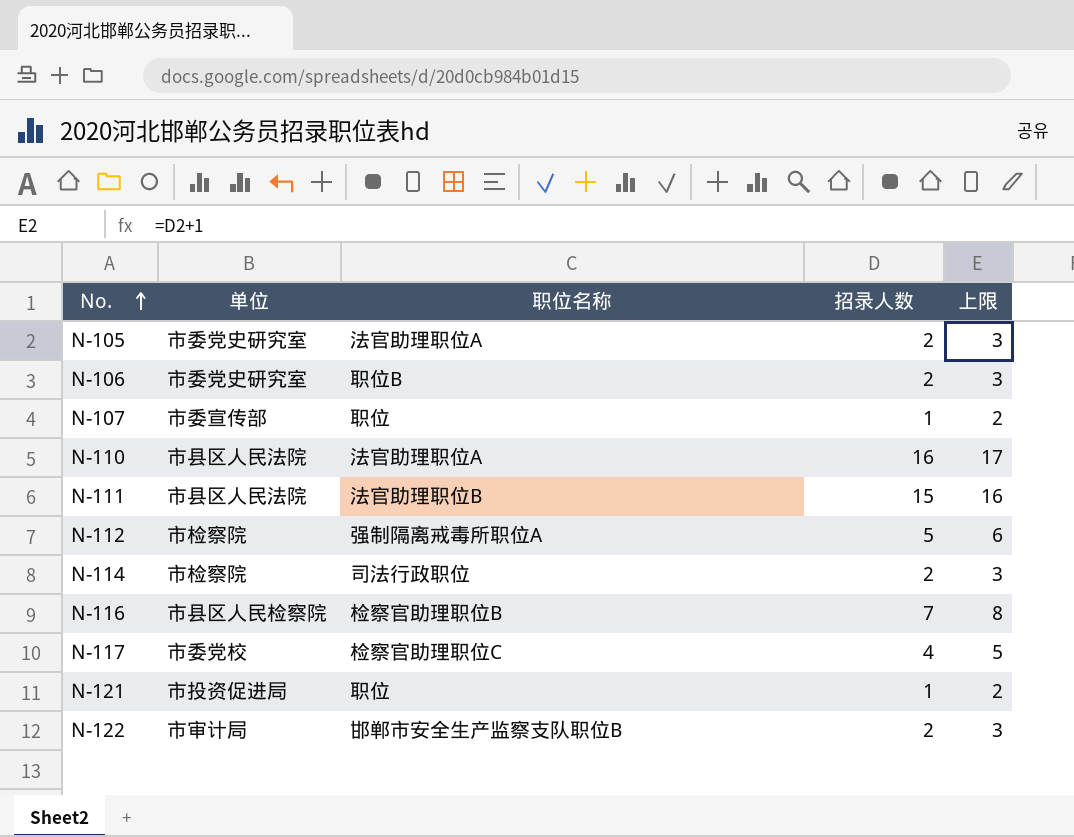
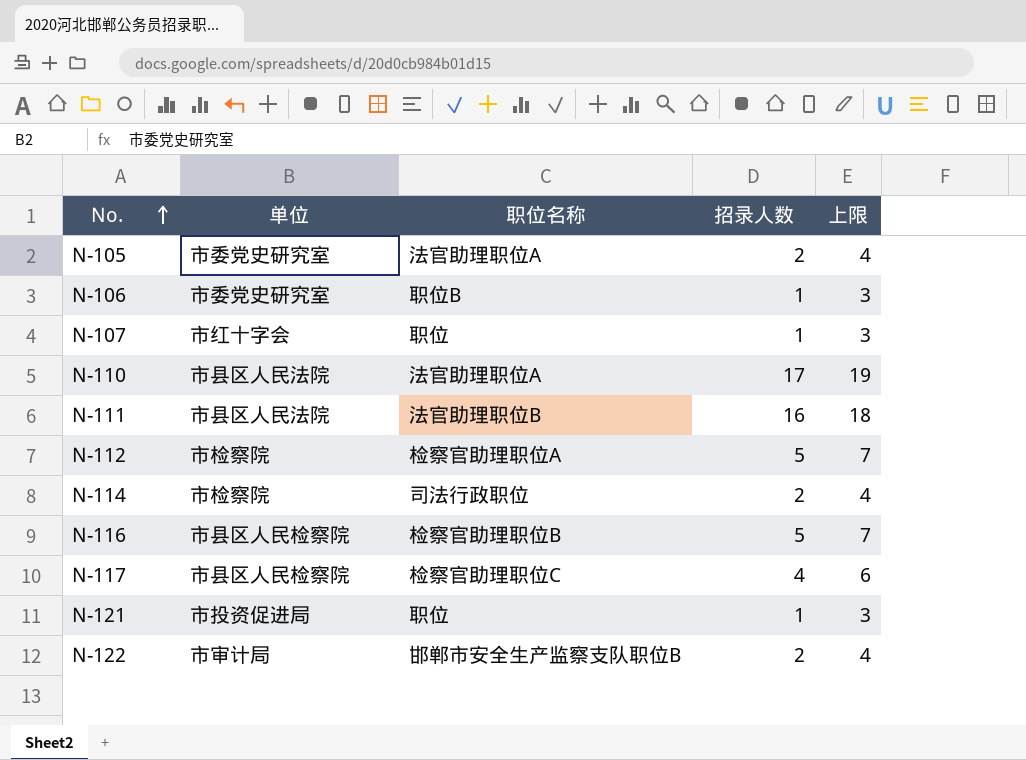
column 上限 | formula: [招录人数] + 1 -> [招录人数] + 2
N-106 | 招录人数: 2 -> 1
N-107 | 单位: 市委宣传部 -> 市红十字会
N-110 | 招录人数: 16 -> 17
N-111 | 招录人数: 15 -> 16
N-112 | 职位名称: 强制隔离戒毒所职位A -> 检察官助理职位A
N-116 | 招录人数: 7 -> 5
N-117 | 单位: 市委党校 -> 市县区人民检察院

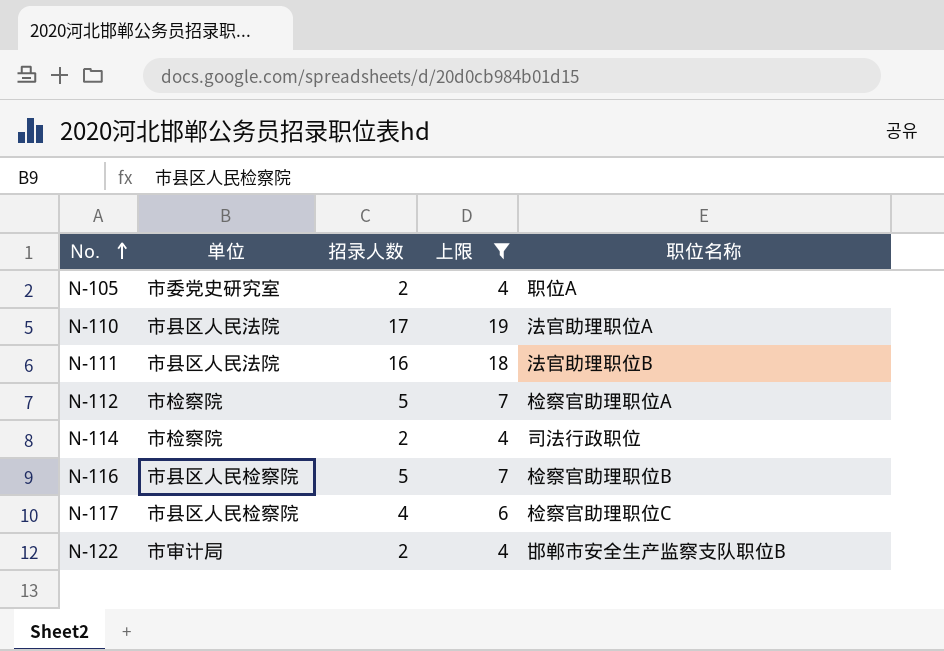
filter: none -> 上限 != 3
column 职位名称 | position: 3 -> 5
N-105 | 职位名称: 法官助理职位A -> 职位A

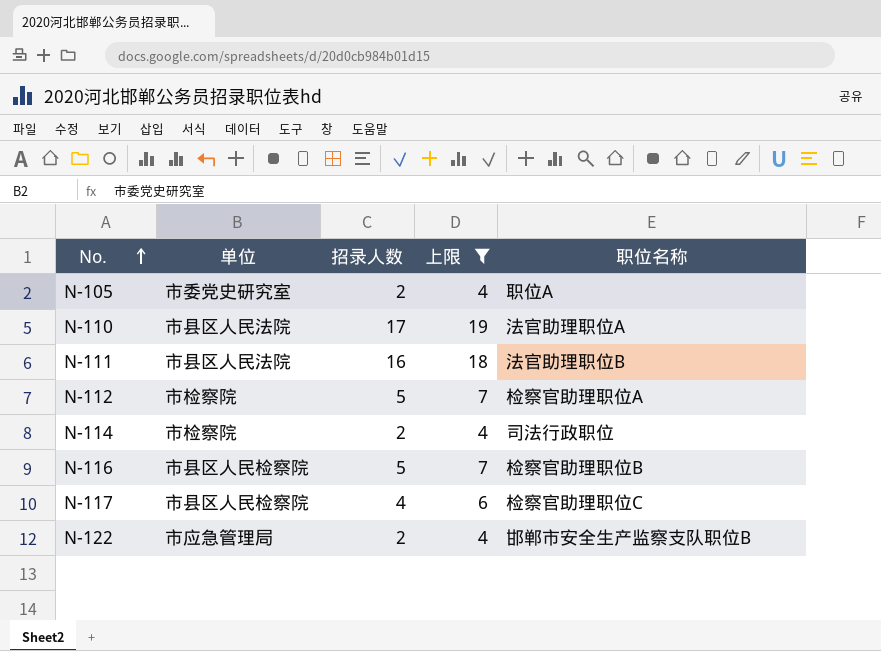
N-122 | 单位: 市审计局 -> 市应急管理局

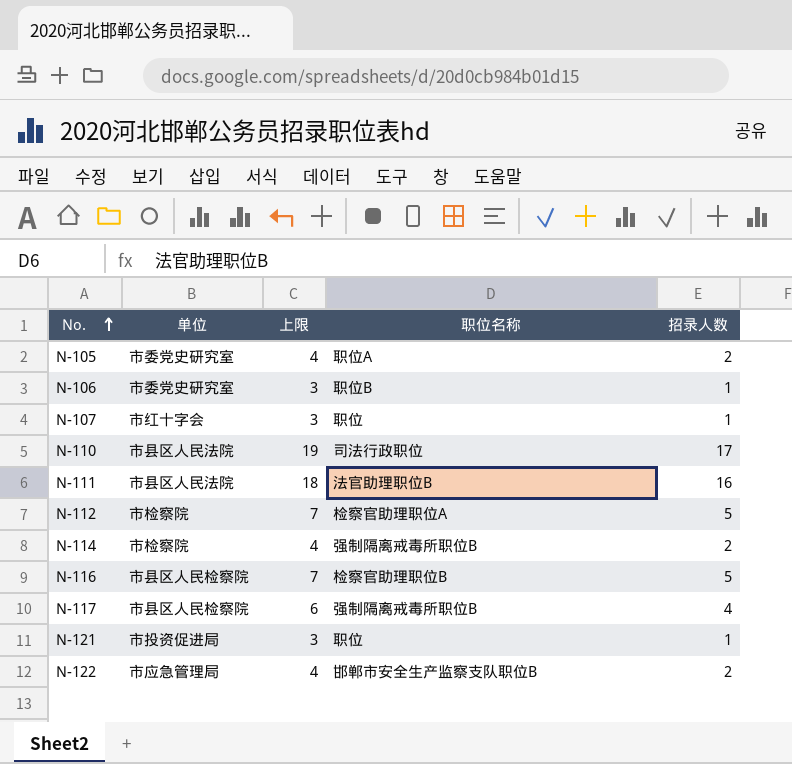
filter: 上限 != 3 -> none
column 招录人数 | position: 3 -> 5
N-110 | 职位名称: 法官助理职位A -> 司法行政职位
N-114 | 职位名称: 司法行政职位 -> 强制隔离戒毒所职位B
N-117 | 职位名称: 检察官助理职位C -> 强制隔离戒毒所职位B

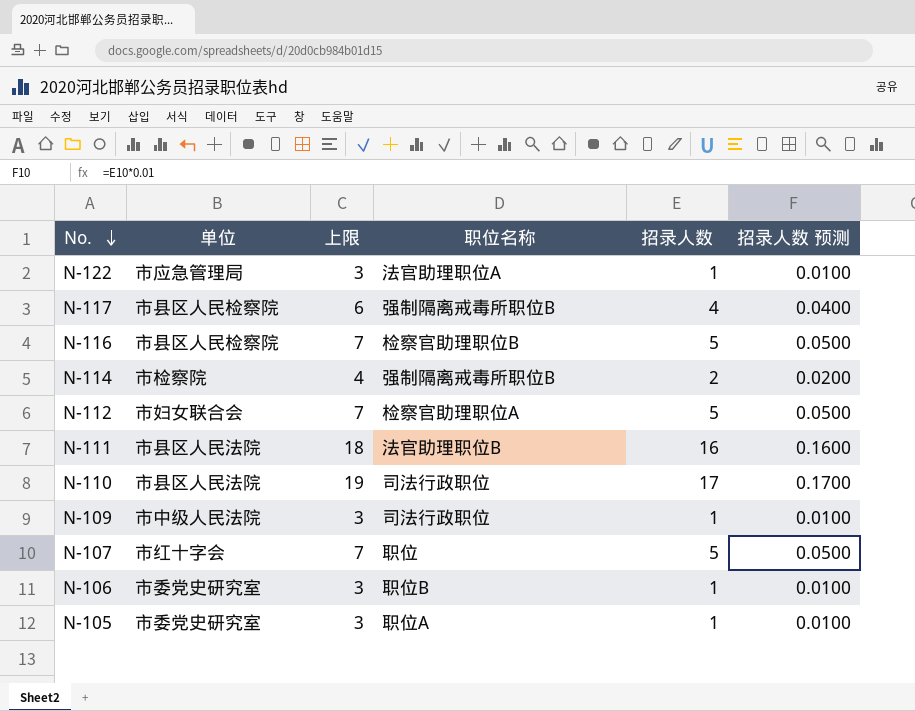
row order: No. ascending -> No. descending
column 招录人数 预测 | formula: none -> [招录人数] * 0.01
row N-121: 市投资促进局 | 3 | 职位 | 1 -> none
N-122 | 上限: 4 -> 3
N-122 | 职位名称: 邯郸市安全生产监察支队职位B -> 法官助理职位A
N-122 | 招录人数: 2 -> 1
N-112 | 单位: 市检察院 -> 市妇女联合会
row N-109: none -> 市中级人民法院 | 3 | 司法行政职位 | 1 | 0.0100
N-107 | 上限: 3 -> 7
N-107 | 招录人数: 1 -> 5
N-105 | 上限: 4 -> 3
N-105 | 招录人数: 2 -> 1

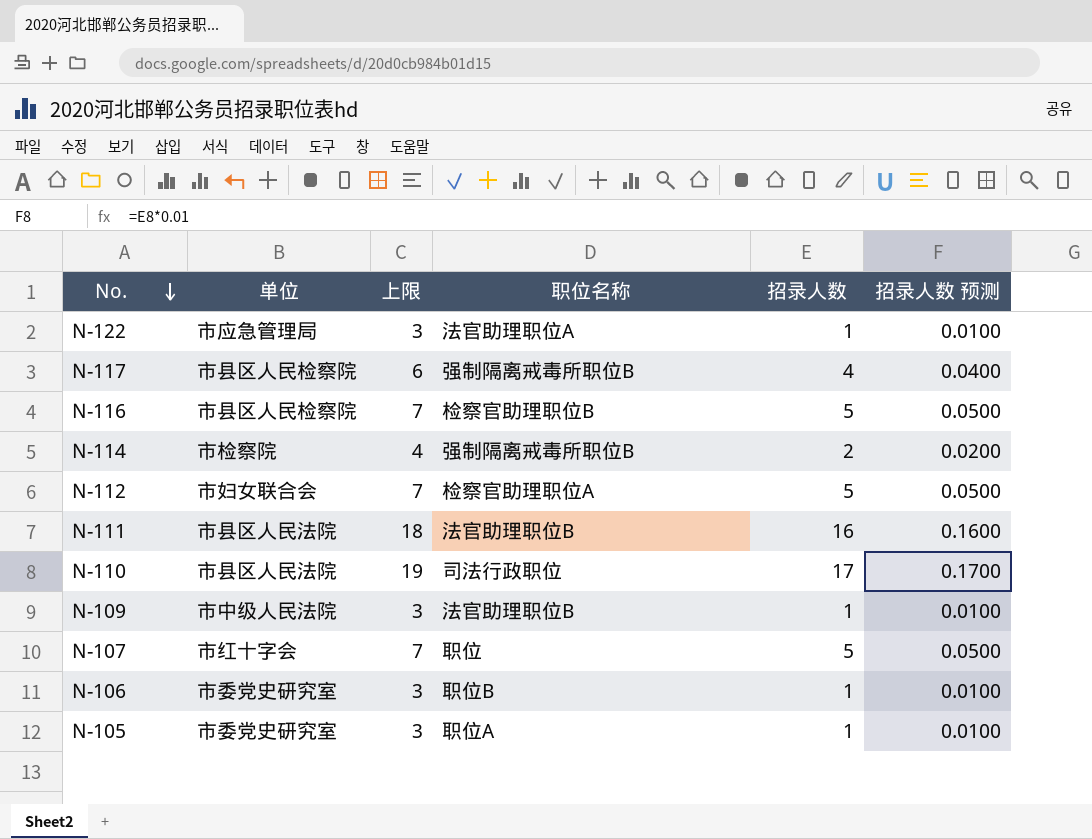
N-109 | 职位名称: 司法行政职位 -> 法官助理职位B

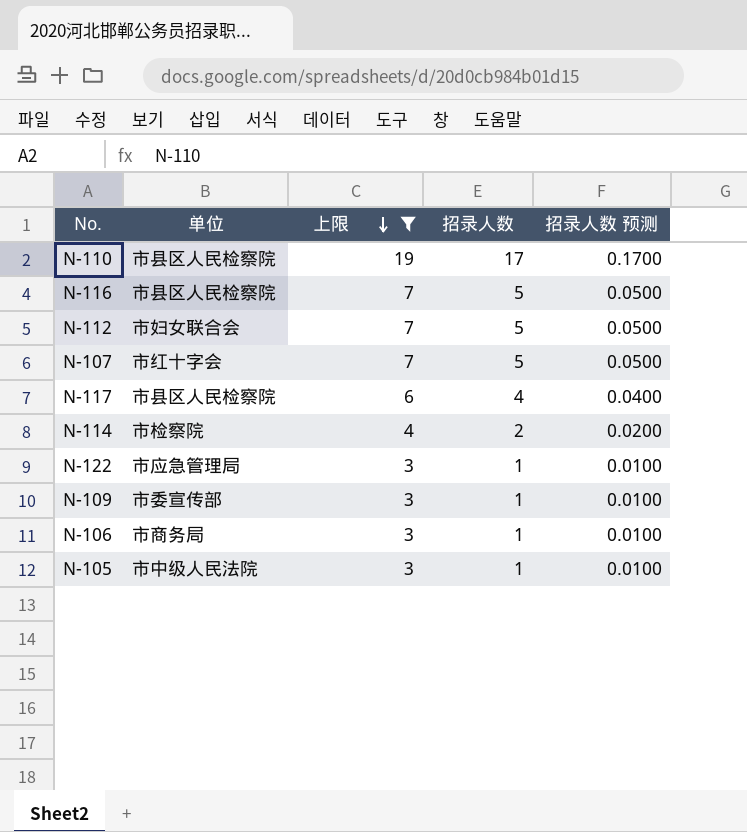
filter: none -> 上限 != 18
row order: No. descending -> 上限 descending
column 职位名称 | position: 4 -> none
N-110 | 单位: 市县区人民法院 -> 市县区人民检察院
N-109 | 单位: 市中级人民法院 -> 市委宣传部
N-106 | 单位: 市委党史研究室 -> 市商务局
N-105 | 单位: 市委党史研究室 -> 市中级人民法院

